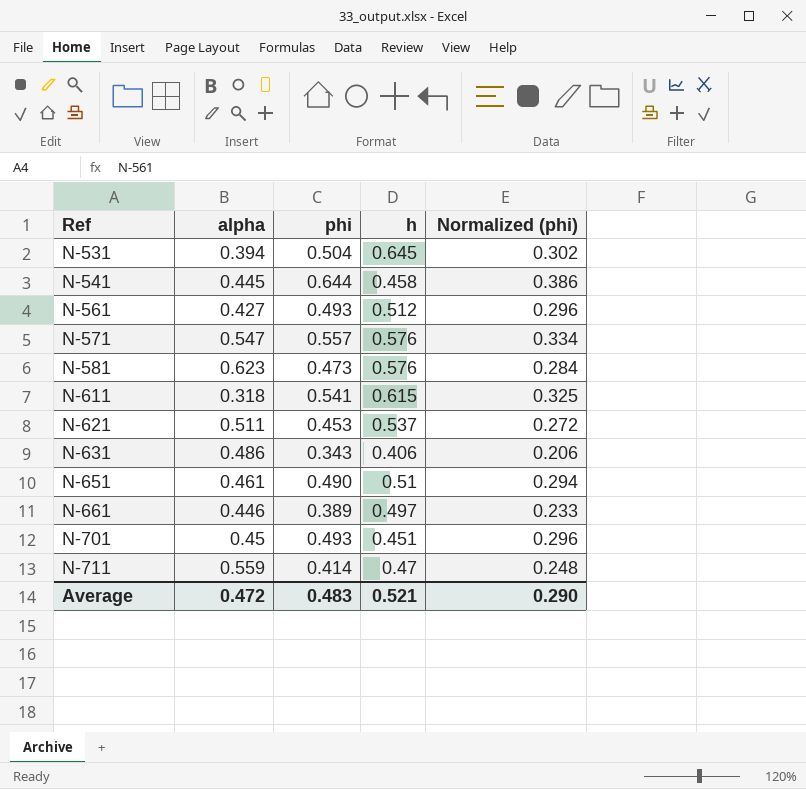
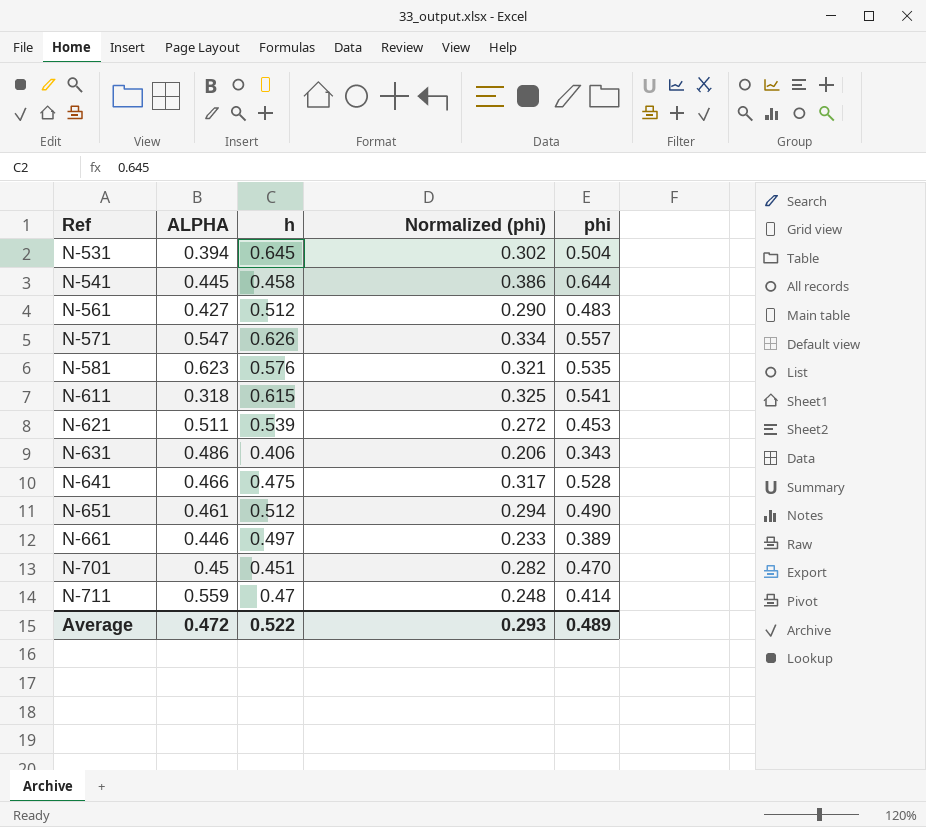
column name: alpha -> ALPHA
column phi | position: 3 -> 5
N-561 | Normalized (phi): 0.296 -> 0.290
N-561 | phi: 0.493 -> 0.483
N-571 | h: 0.576 -> 0.626
N-581 | Normalized (phi): 0.284 -> 0.321
N-581 | phi: 0.473 -> 0.535
N-621 | h: 0.537 -> 0.539
row N-641: none -> 0.466 | 0.475 | 0.317 | 0.528
N-651 | h: 0.51 -> 0.512
N-701 | Normalized (phi): 0.296 -> 0.282
N-701 | phi: 0.493 -> 0.470
Average | h: 0.521 -> 0.522
Average | Normalized (phi): 0.290 -> 0.293
Average | phi: 0.483 -> 0.489

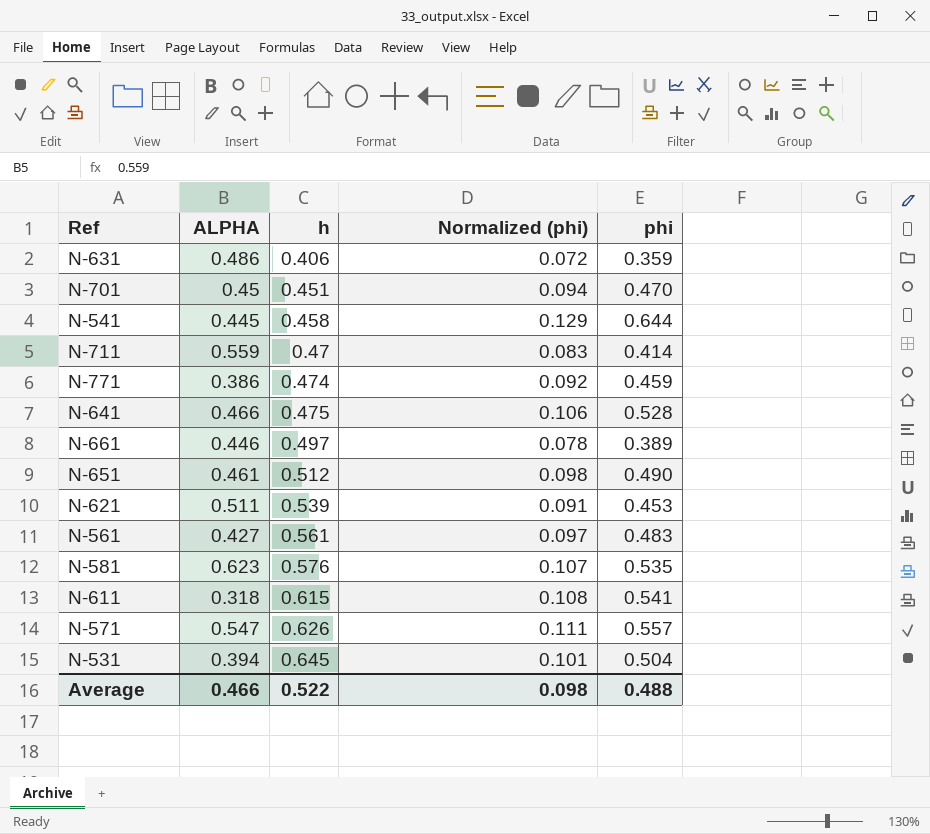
row order: Ref ascending -> h ascending
column Normalized (phi) | formula: [phi] * 0.6 -> [phi] * 0.2
N-631 | phi: 0.343 -> 0.359
row N-771: none -> 0.386 | 0.474 | 0.092 | 0.459
N-561 | h: 0.512 -> 0.561
Average | ALPHA: 0.472 -> 0.466
Average | Normalized (phi): 0.293 -> 0.098
Average | phi: 0.489 -> 0.488

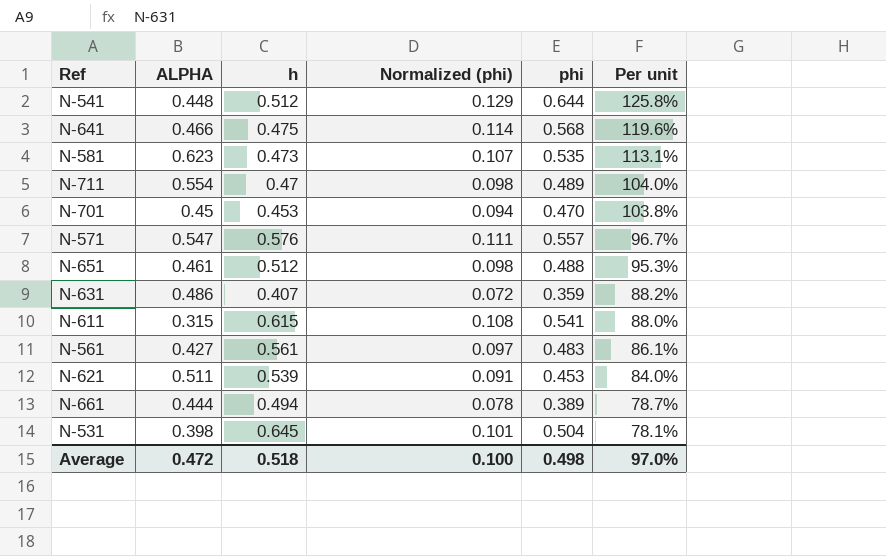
row order: h ascending -> Per unit descending
column Per unit | formula: none -> [phi] / [h]
row N-771: 0.386 | 0.474 | 0.092 | 0.459 -> none
N-541 | ALPHA: 0.445 -> 0.448
N-541 | h: 0.458 -> 0.512
N-641 | Normalized (phi): 0.106 -> 0.114
N-641 | phi: 0.528 -> 0.568
N-581 | h: 0.576 -> 0.473
N-711 | ALPHA: 0.559 -> 0.554
N-711 | Normalized (phi): 0.083 -> 0.098
N-711 | phi: 0.414 -> 0.489
N-701 | h: 0.451 -> 0.453
N-571 | h: 0.626 -> 0.576
N-651 | phi: 0.490 -> 0.488
N-631 | h: 0.406 -> 0.407
N-611 | ALPHA: 0.318 -> 0.315
N-661 | ALPHA: 0.446 -> 0.444
N-661 | h: 0.497 -> 0.494
N-531 | ALPHA: 0.394 -> 0.398
Average | ALPHA: 0.466 -> 0.472
Average | h: 0.522 -> 0.518
Average | Normalized (phi): 0.098 -> 0.100
Average | phi: 0.488 -> 0.498

